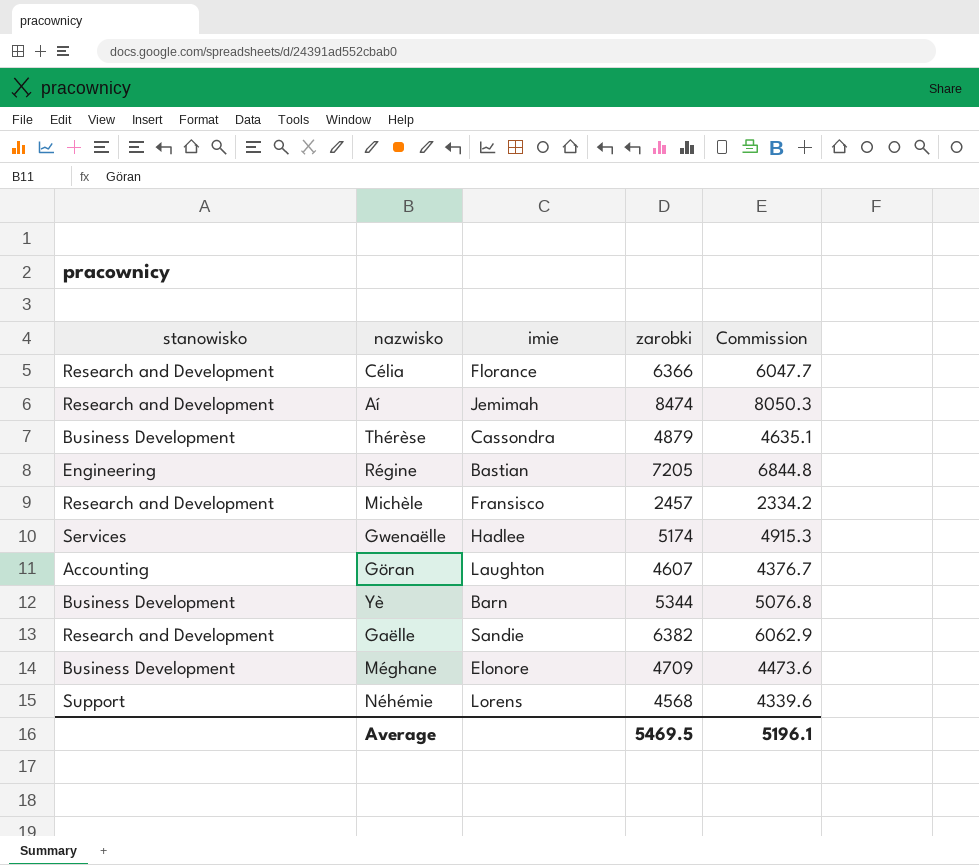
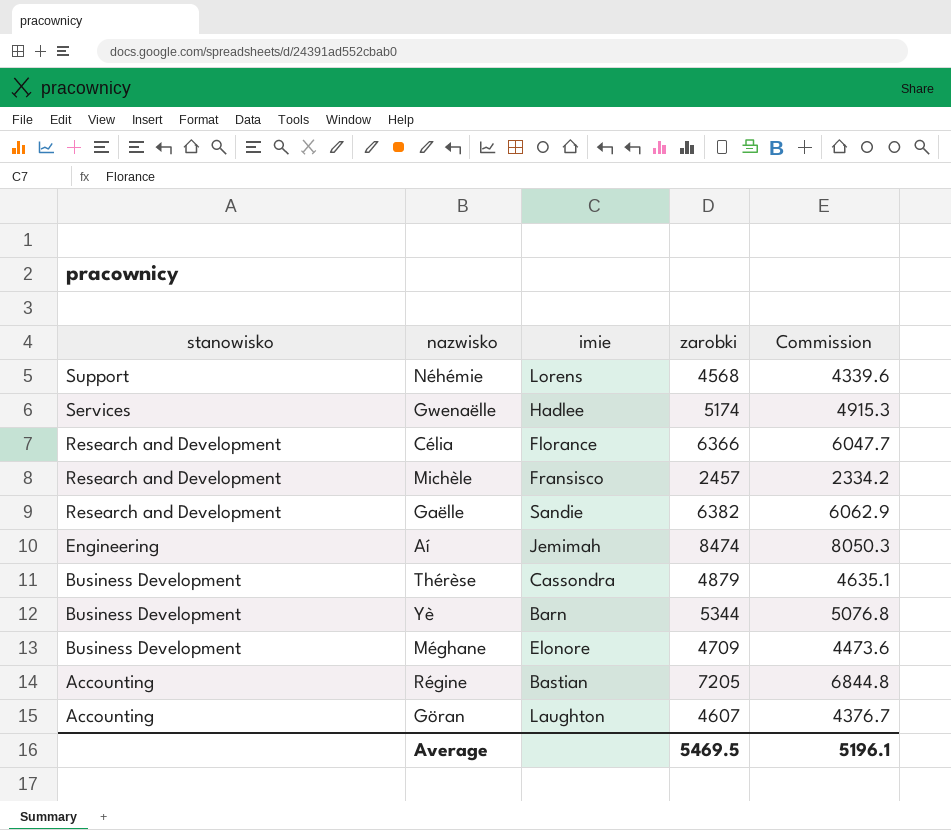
row order: none -> stanowisko descending
Aí | stanowisko: Research and Development -> Engineering
Régine | stanowisko: Engineering -> Accounting

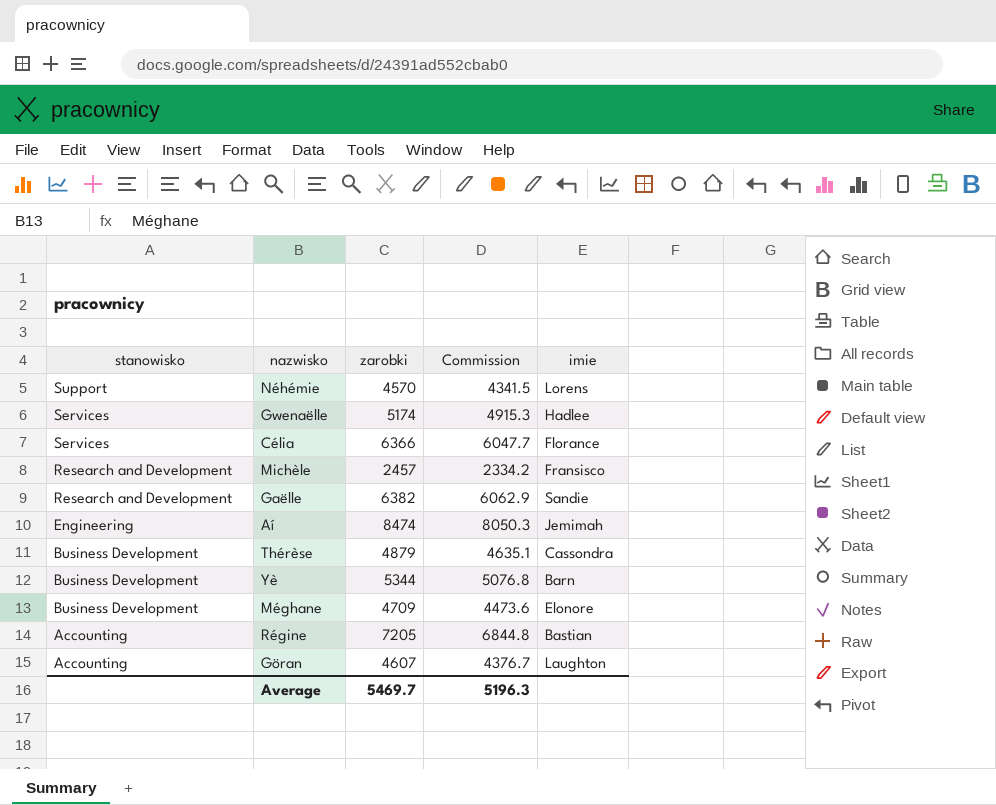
column imie | position: 3 -> 5
Néhémie | zarobki: 4568 -> 4570
Néhémie | Commission: 4339.6 -> 4341.5
Célia | stanowisko: Research and Development -> Services
Average | zarobki: 5469.5 -> 5469.7
Average | Commission: 5196.1 -> 5196.3

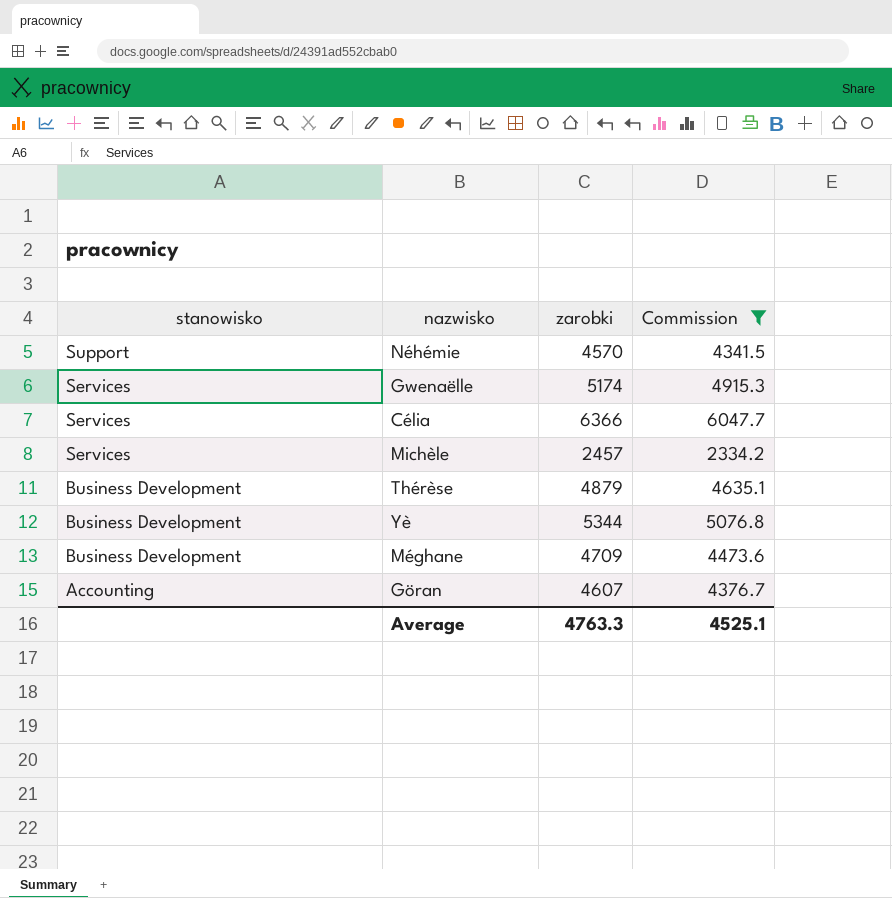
filter: none -> Commission <= 6047.7
column imie | position: 5 -> none
Michèle | stanowisko: Research and Development -> Services
Average | zarobki: 5469.7 -> 4763.3
Average | Commission: 5196.3 -> 4525.1

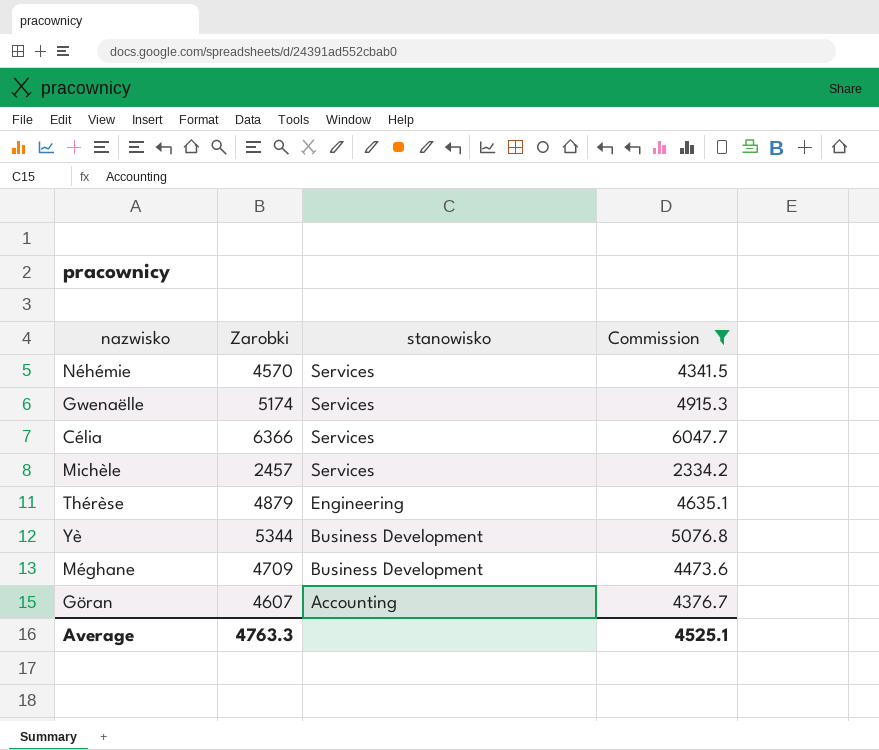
column name: zarobki -> Zarobki
column stanowisko | position: 1 -> 3
Néhémie | stanowisko: Support -> Services
Thérèse | stanowisko: Business Development -> Engineering

